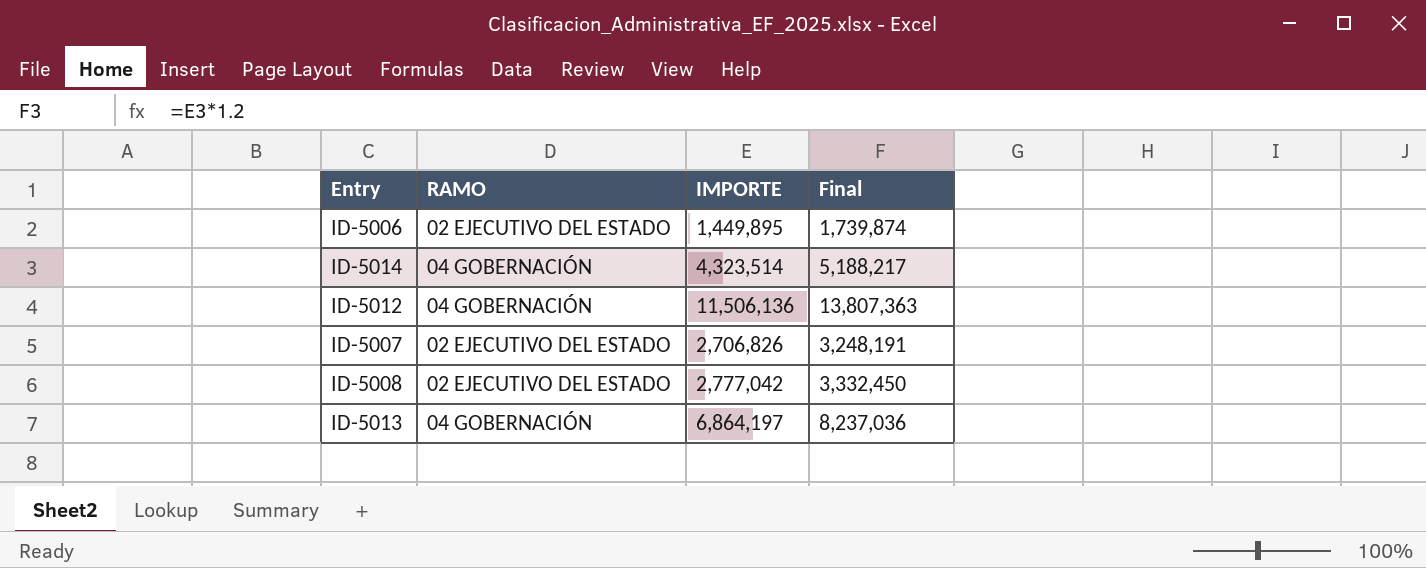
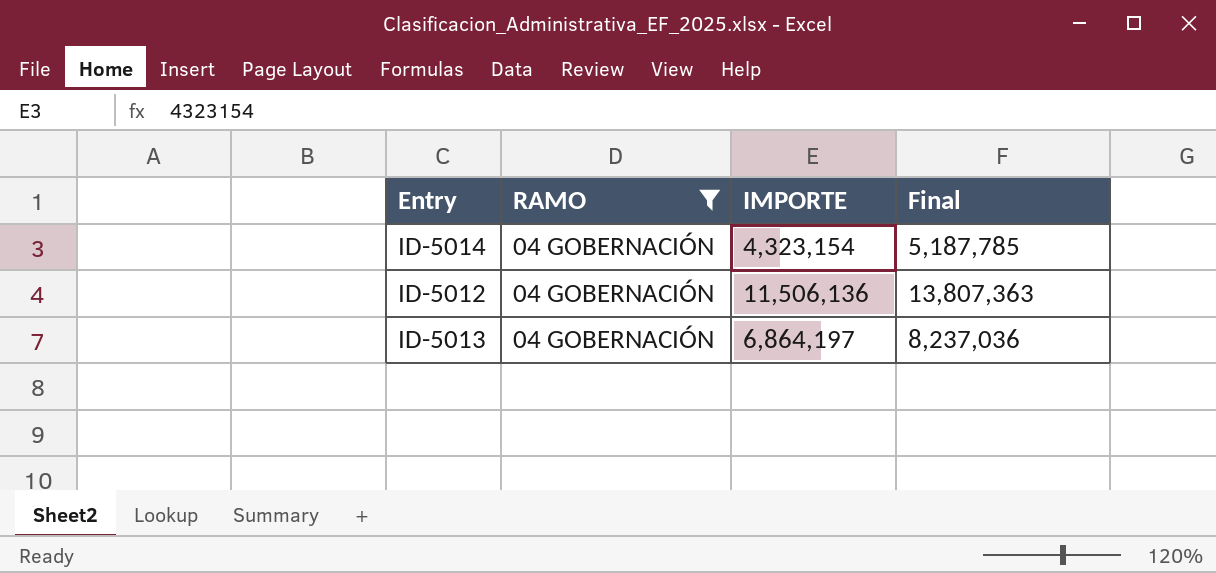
filter: none -> RAMO = 04 GOBERNACIÓN
ID-5014 | IMPORTE: 4,323,514 -> 4,323,154
ID-5014 | Final: 5,188,217 -> 5,187,785

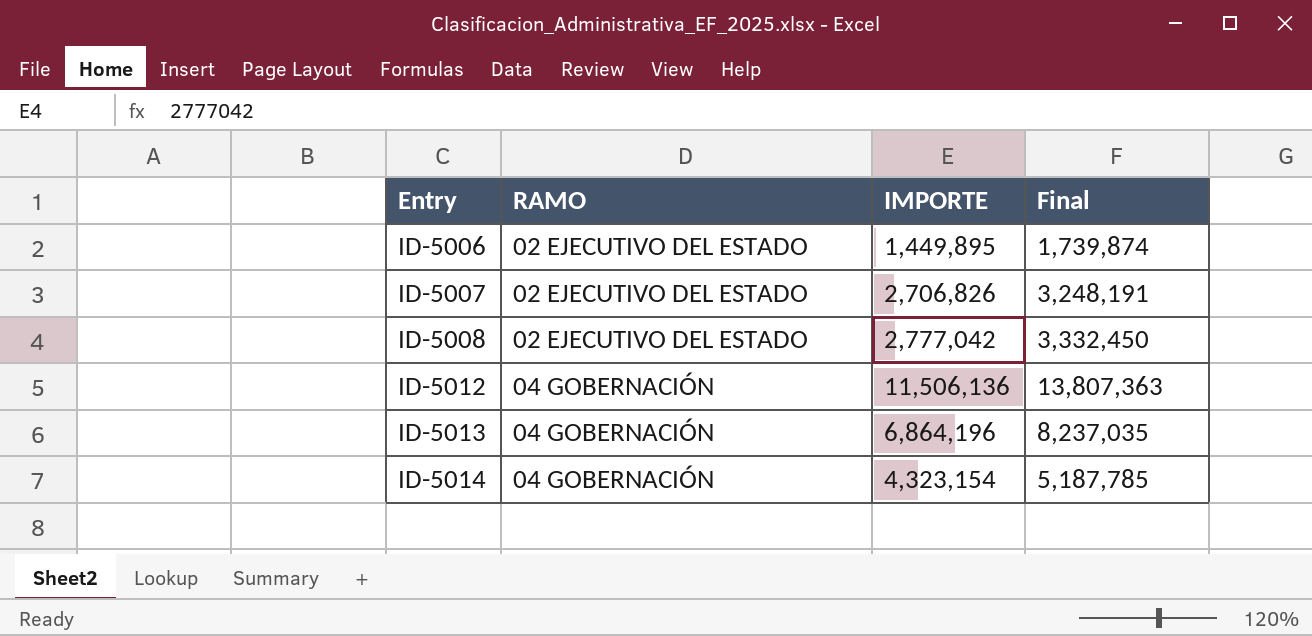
filter: RAMO = 04 GOBERNACIÓN -> none
row order: none -> Entry ascending
ID-5013 | IMPORTE: 6,864,197 -> 6,864,196
ID-5013 | Final: 8,237,036 -> 8,237,035

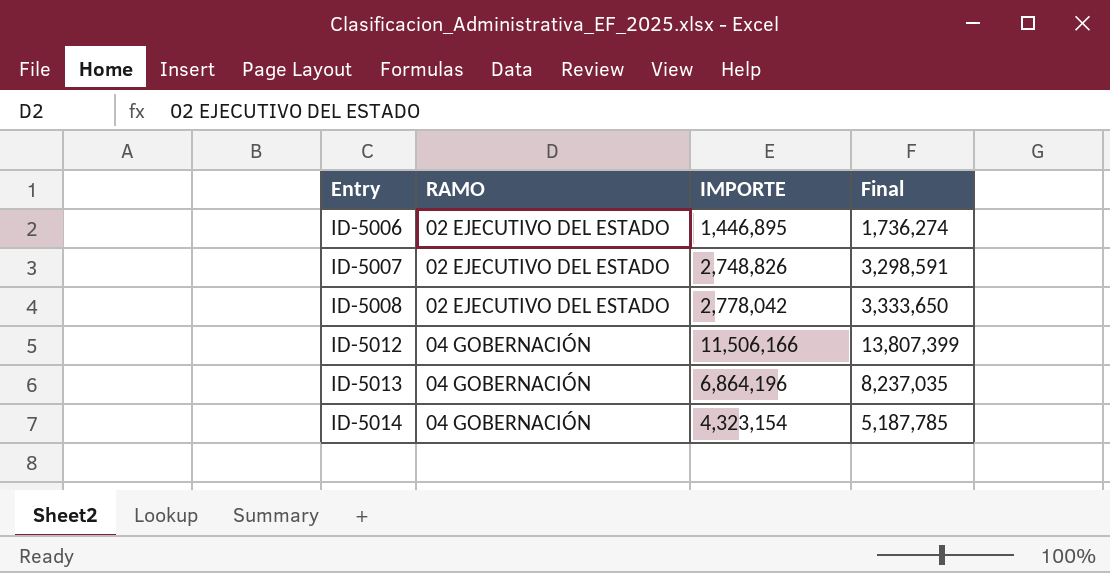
ID-5006 | IMPORTE: 1,449,895 -> 1,446,895
ID-5006 | Final: 1,739,874 -> 1,736,274
ID-5007 | IMPORTE: 2,706,826 -> 2,748,826
ID-5007 | Final: 3,248,191 -> 3,298,591
ID-5008 | IMPORTE: 2,777,042 -> 2,778,042
ID-5008 | Final: 3,332,450 -> 3,333,650
ID-5012 | IMPORTE: 11,506,136 -> 11,506,166
ID-5012 | Final: 13,807,363 -> 13,807,399

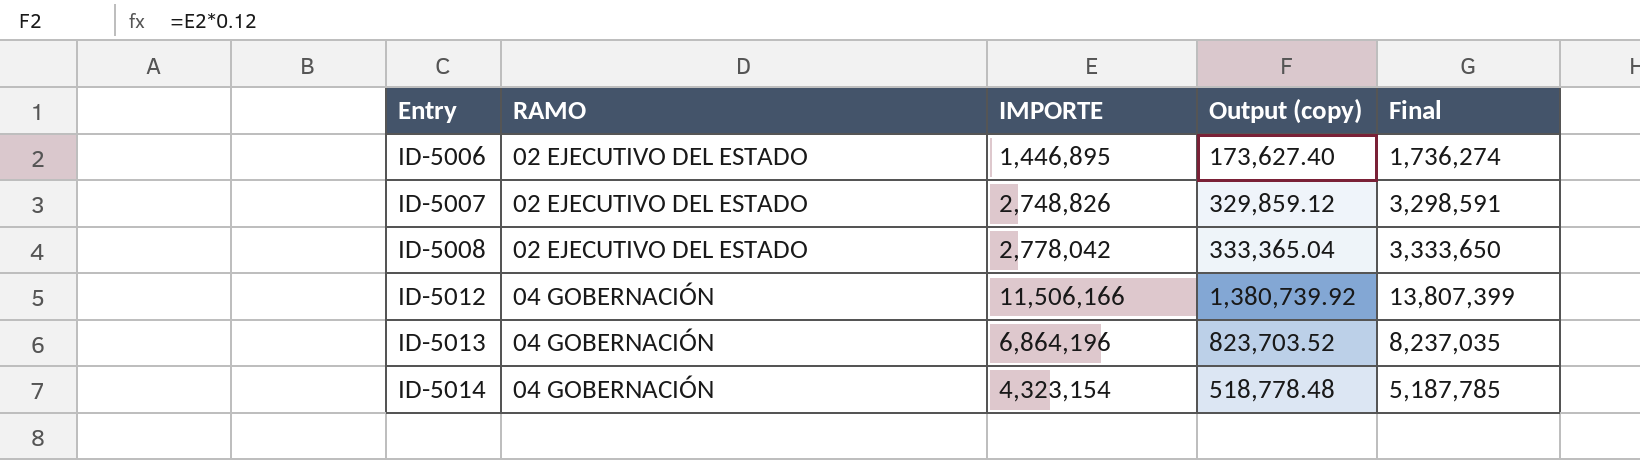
column Output (copy) | formula: none -> [IMPORTE] * 0.12

